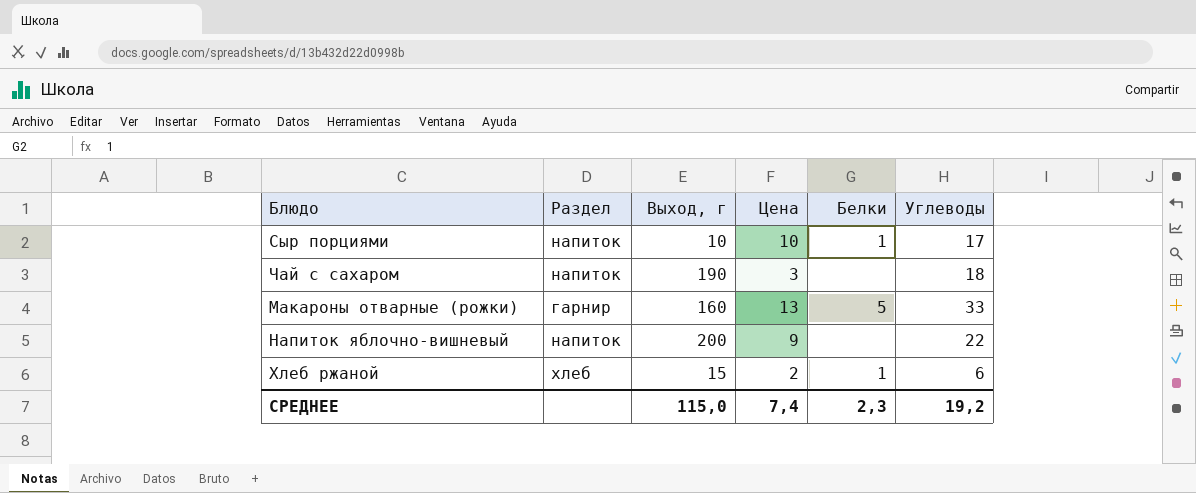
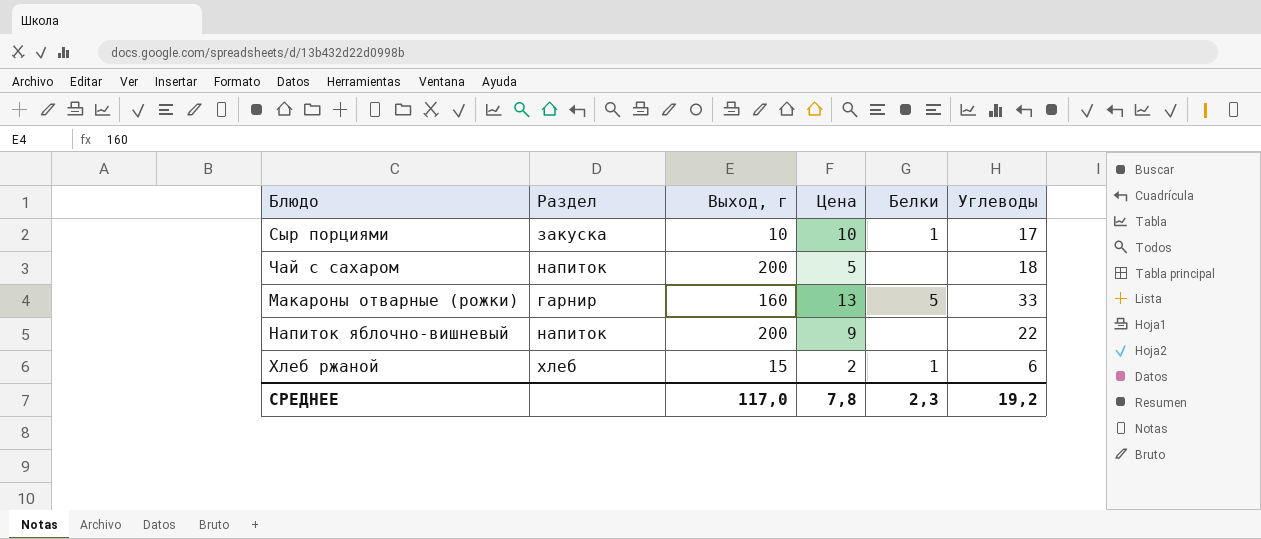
Сыр порциями | Раздел: напиток -> закуска
Чай с сахаром | Выход, г: 190 -> 200
Чай с сахаром | Цена: 3 -> 5
СРЕДНЕЕ | Выход, г: 115,0 -> 117,0
СРЕДНЕЕ | Цена: 7,4 -> 7,8

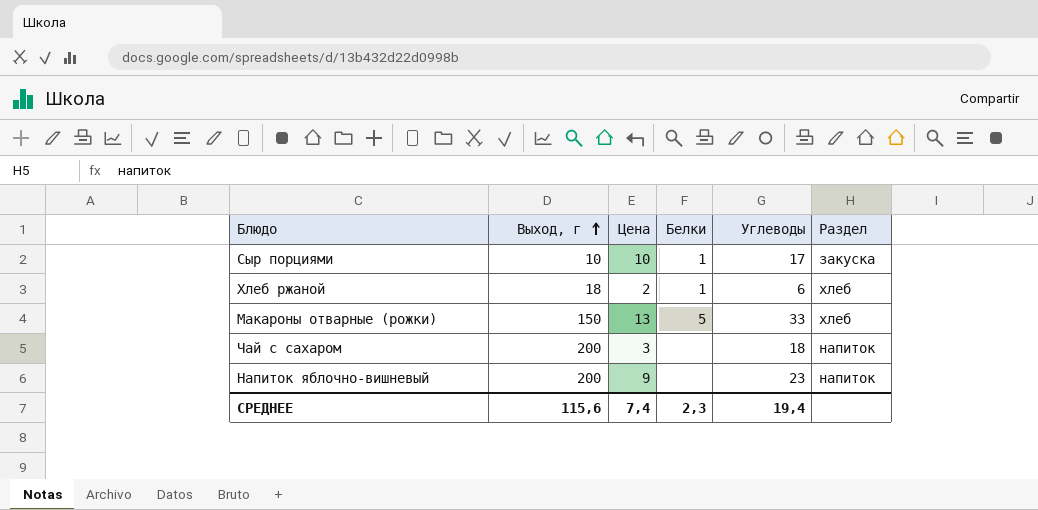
row order: none -> Выход, г ascending
column Раздел | position: 2 -> 6
Хлеб ржаной | Выход, г: 15 -> 18
Макароны отварные (рожки) | Выход, г: 160 -> 150
Макароны отварные (рожки) | Раздел: гарнир -> хлеб
Чай с сахаром | Цена: 5 -> 3
Напиток яблочно-вишневый | Углеводы: 22 -> 23
СРЕДНЕЕ | Выход, г: 117,0 -> 115,6
СРЕДНЕЕ | Цена: 7,8 -> 7,4
СРЕДНЕЕ | Углеводы: 19,2 -> 19,4

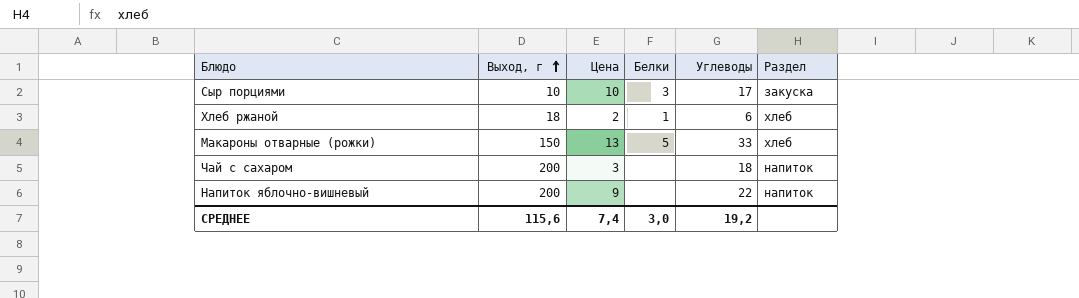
Сыр порциями | Белки: 1 -> 3
Напиток яблочно-вишневый | Углеводы: 23 -> 22
СРЕДНЕЕ | Белки: 2,3 -> 3,0
СРЕДНЕЕ | Углеводы: 19,4 -> 19,2

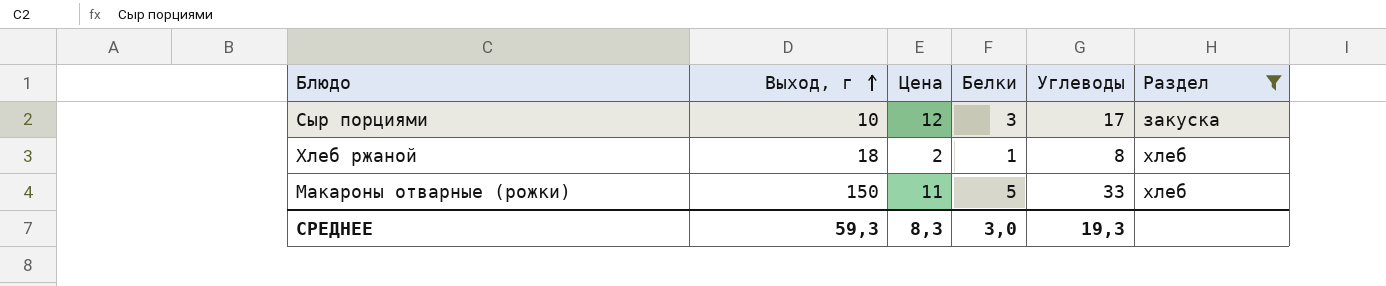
filter: none -> Раздел != напиток
Сыр порциями | Цена: 10 -> 12
Хлеб ржаной | Углеводы: 6 -> 8
Макароны отварные (рожки) | Цена: 13 -> 11
СРЕДНЕЕ | Выход, г: 115,6 -> 59,3
СРЕДНЕЕ | Цена: 7,4 -> 8,3
СРЕДНЕЕ | Углеводы: 19,2 -> 19,3

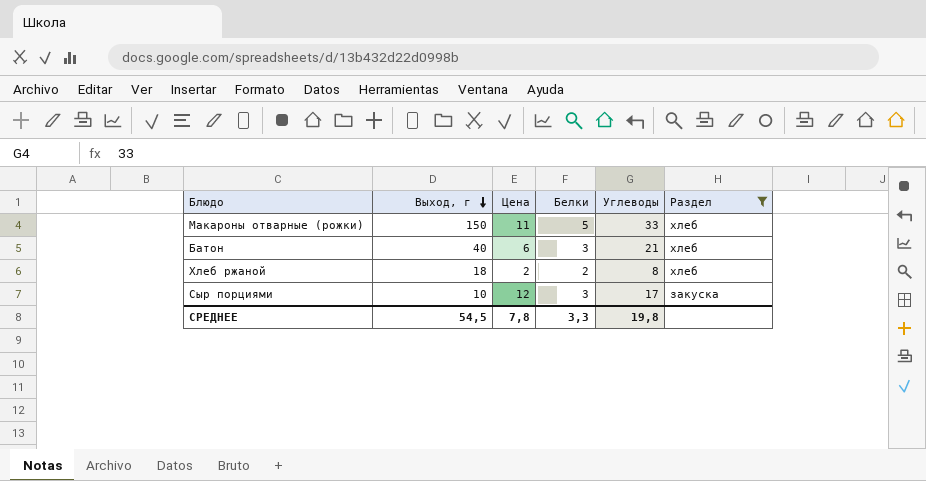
row order: Выход, г ascending -> Выход, г descending
row Батон: none -> 40 | 6 | 3 | 21 | хлеб
Хлеб ржаной | Белки: 1 -> 2
СРЕДНЕЕ | Выход, г: 59,3 -> 54,5
СРЕДНЕЕ | Цена: 8,3 -> 7,8
СРЕДНЕЕ | Белки: 3,0 -> 3,3
СРЕДНЕЕ | Углеводы: 19,3 -> 19,8

